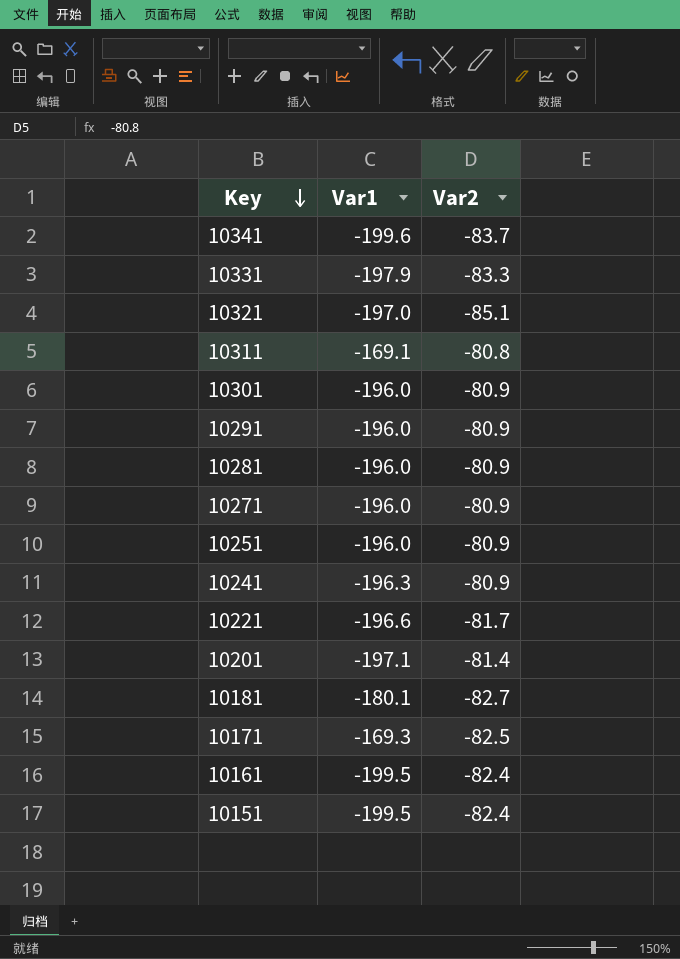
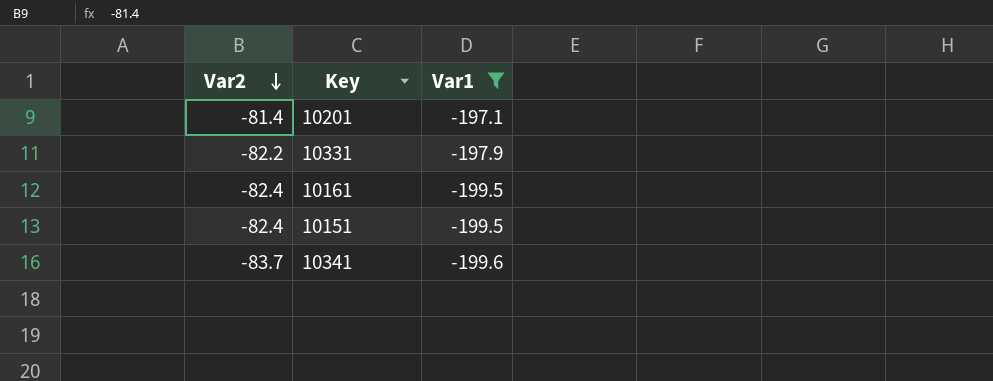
filter: none -> Var1 <= -197.1
row order: Key descending -> Var2 descending
column Var2 | position: 3 -> 1
10331 | Var2: -83.3 -> -82.2

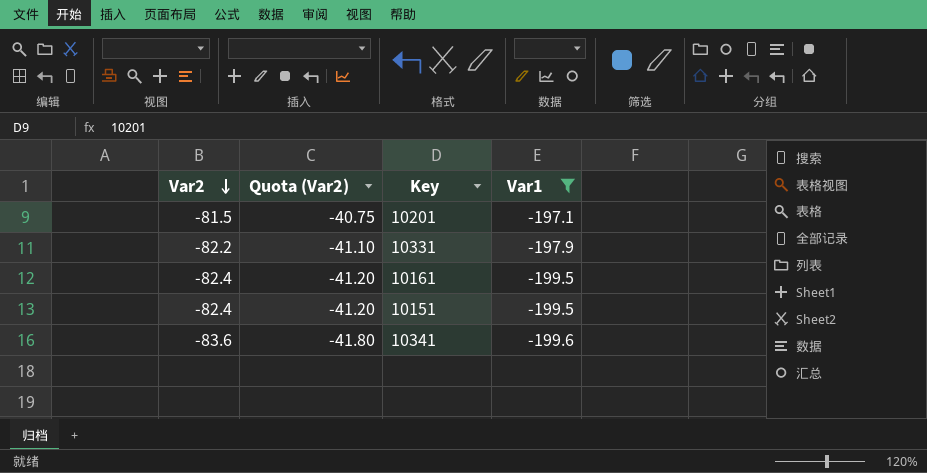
column Quota (Var2) | formula: none -> [Var2] * 0.5
10201 | Var2: -81.4 -> -81.5
10341 | Var2: -83.7 -> -83.6

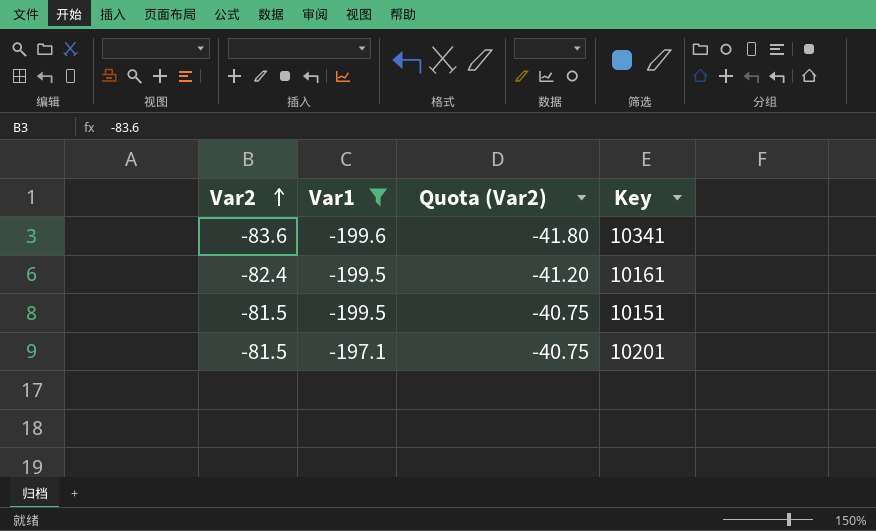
row order: Var2 descending -> Var2 ascending
column Var1 | position: 4 -> 2
row 10331: -82.2 | -41.10 | -197.9 -> none
10151 | Var2: -82.4 -> -81.5
10151 | Quota (Var2): -41.20 -> -40.75

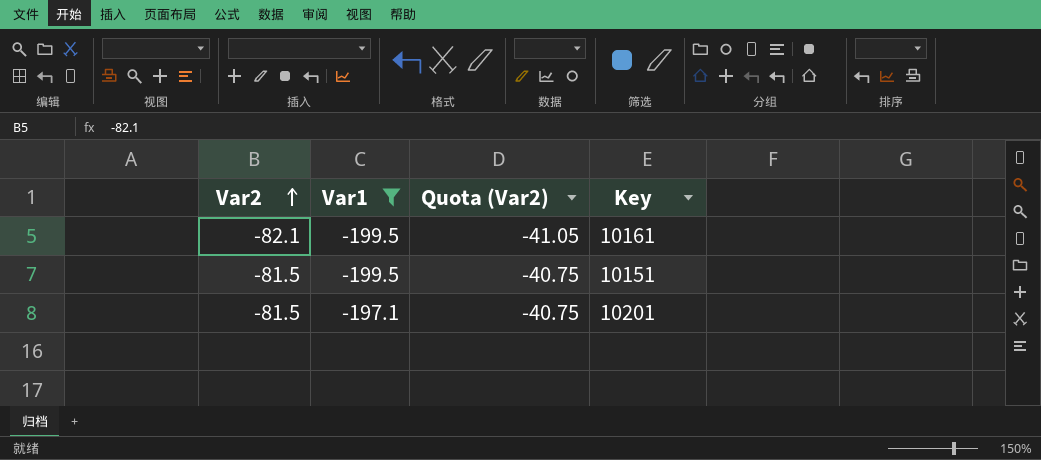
row 10341: -83.6 | -199.6 | -41.80 -> none
10161 | Var2: -82.4 -> -82.1
10161 | Quota (Var2): -41.20 -> -41.05

